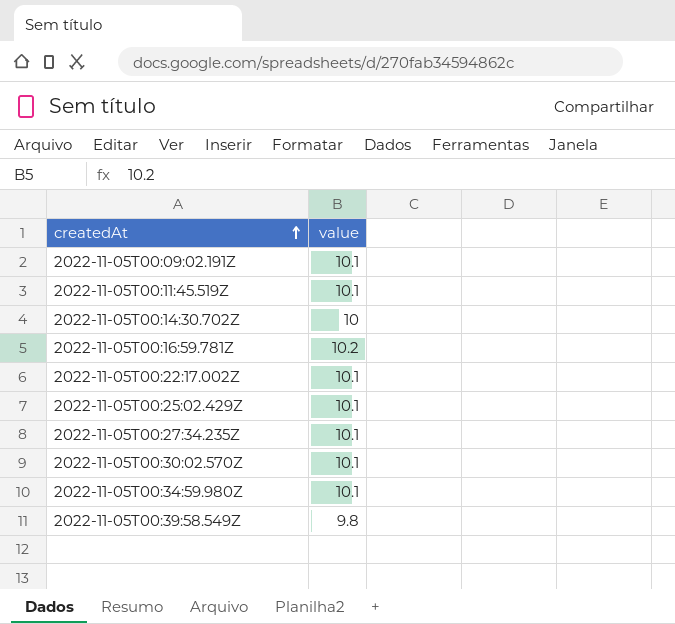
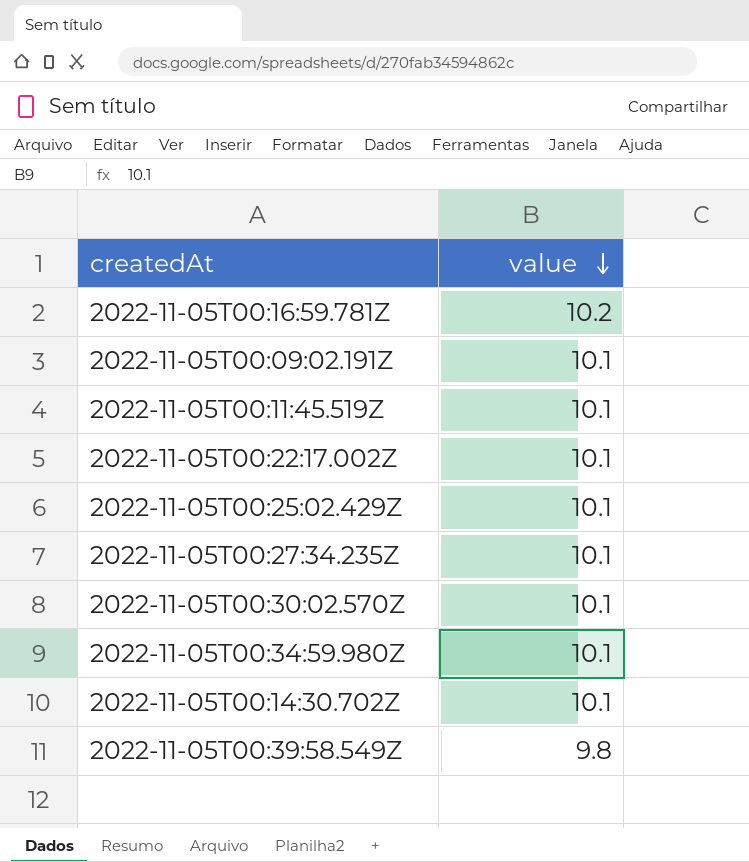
row order: createdAt ascending -> value descending
2022-11-05T00:14:30.702Z | value: 10 -> 10.1

